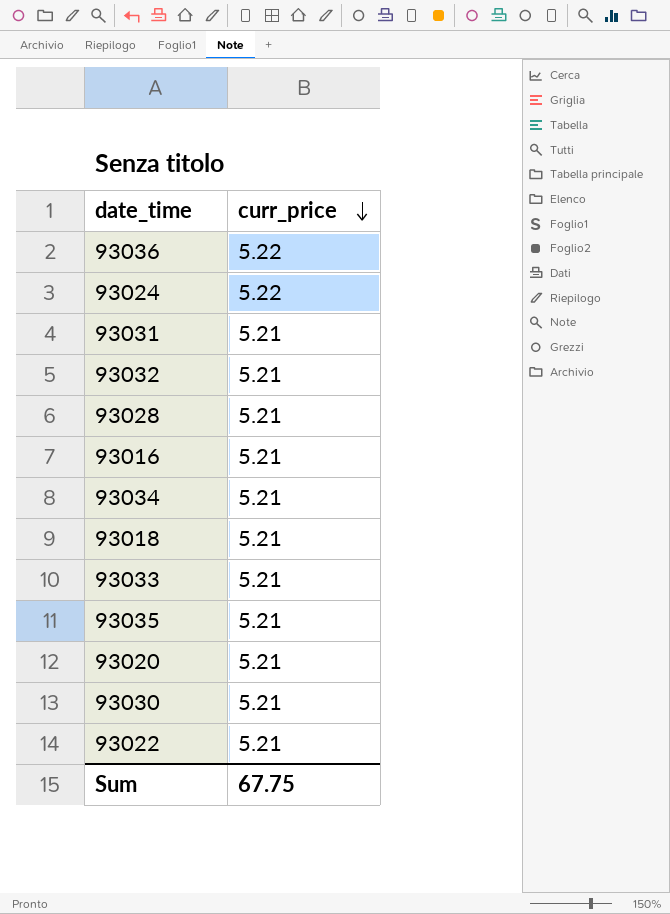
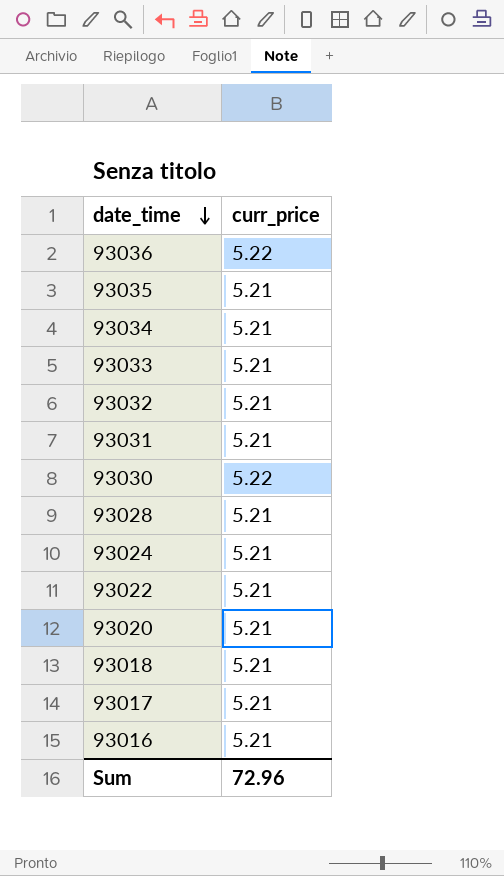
row order: curr_price descending -> date_time descending
93030 | curr_price: 5.21 -> 5.22
93024 | curr_price: 5.22 -> 5.21
row 93017: none -> 5.21
Sum | curr_price: 67.75 -> 72.96

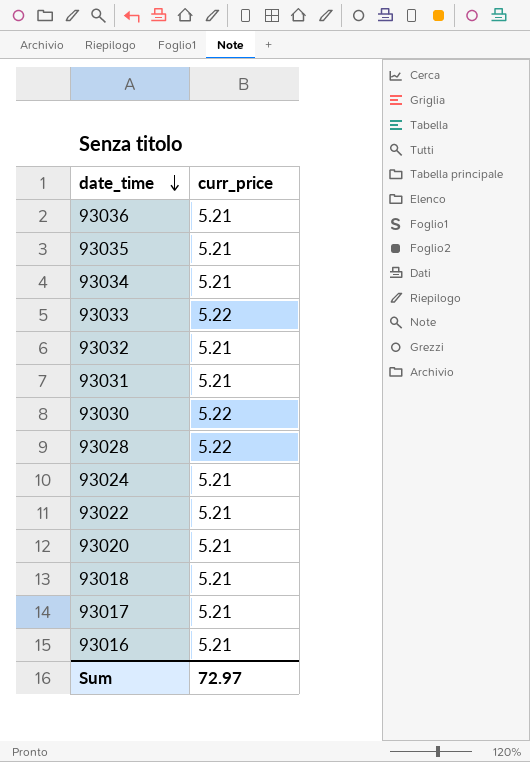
93036 | curr_price: 5.22 -> 5.21
93033 | curr_price: 5.21 -> 5.22
93028 | curr_price: 5.21 -> 5.22
Sum | curr_price: 72.96 -> 72.97

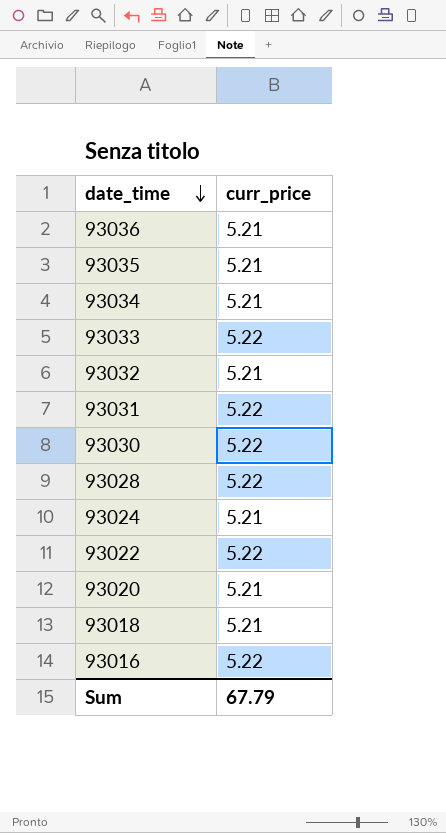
row 93017: 5.21 -> none
93031 | curr_price: 5.21 -> 5.22
93022 | curr_price: 5.21 -> 5.22
93016 | curr_price: 5.21 -> 5.22
Sum | curr_price: 72.97 -> 67.79

